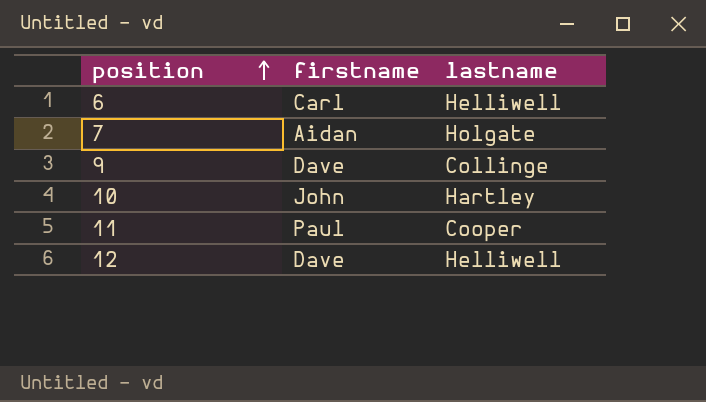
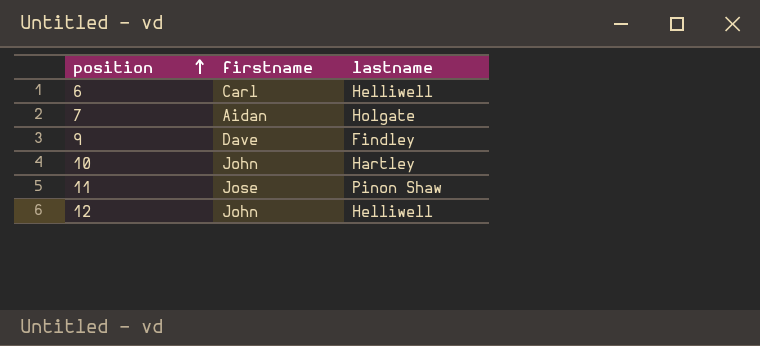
9 | lastname: Collinge -> Findley
11 | firstname: Paul -> Jose
11 | lastname: Cooper -> Pinon Shaw
12 | firstname: Dave -> John

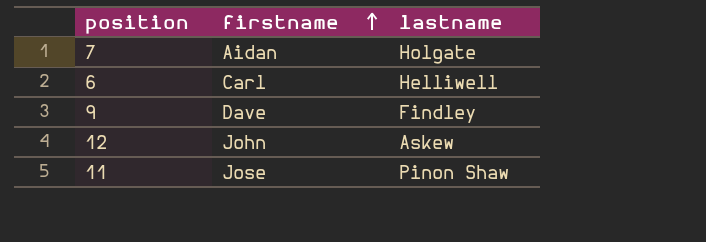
row order: position ascending -> firstname ascending
row 10: John | Hartley -> none
12 | lastname: Helliwell -> Askew

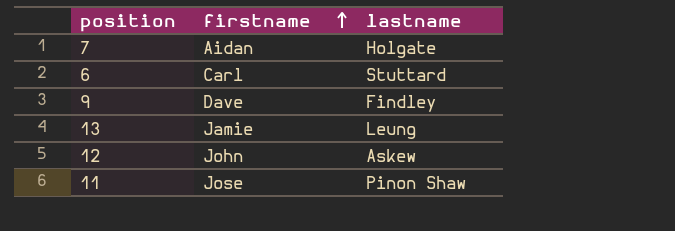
6 | lastname: Helliwell -> Stuttard
row 13: none -> Jamie | Leung

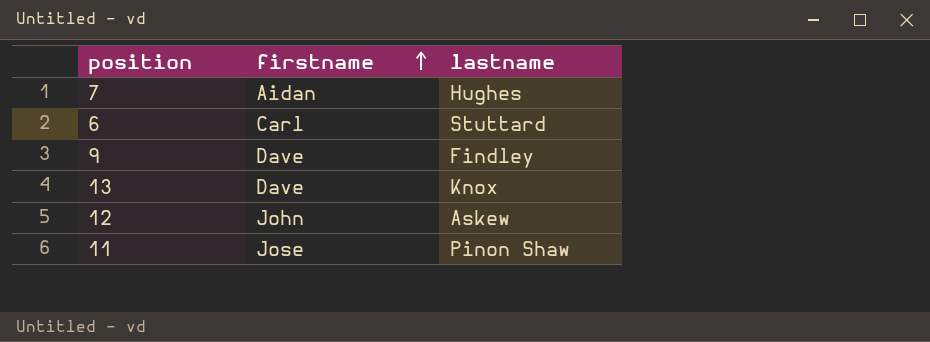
7 | lastname: Holgate -> Hughes
13 | firstname: Jamie -> Dave
13 | lastname: Leung -> Knox

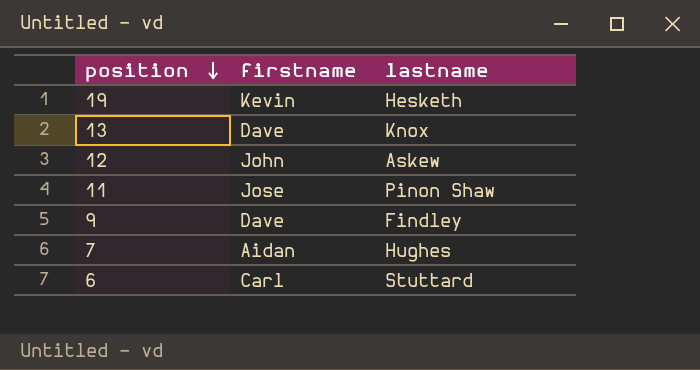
row order: firstname ascending -> position descending
row 19: none -> Kevin | Hesketh

